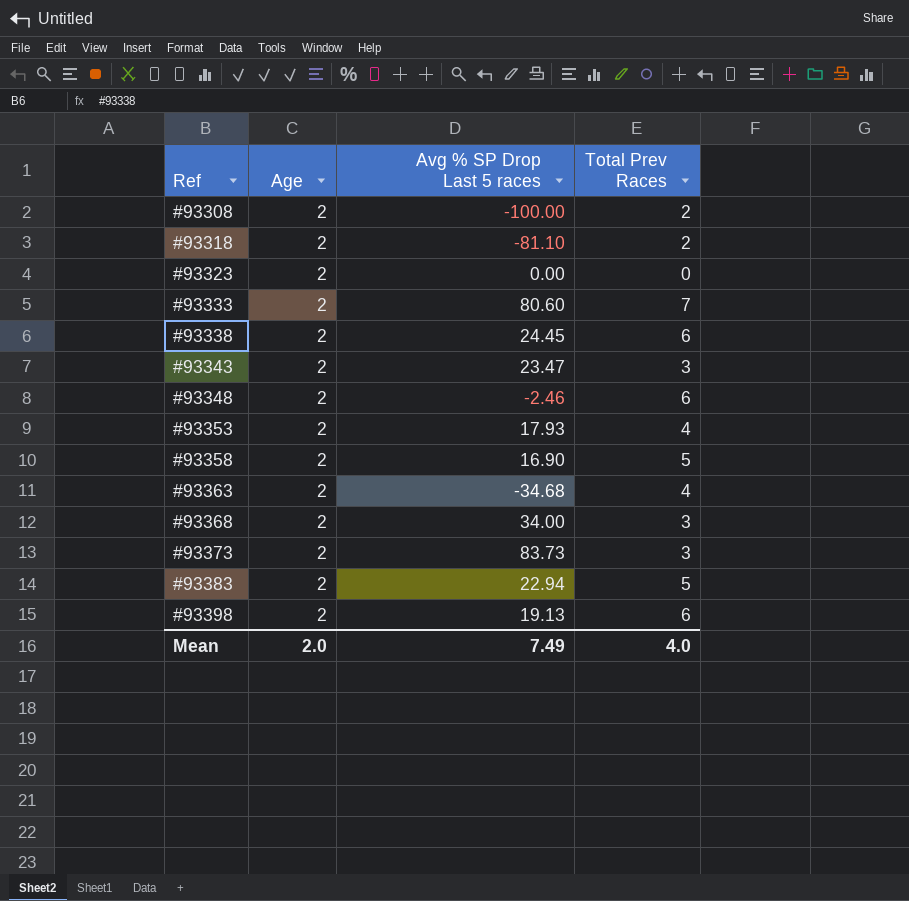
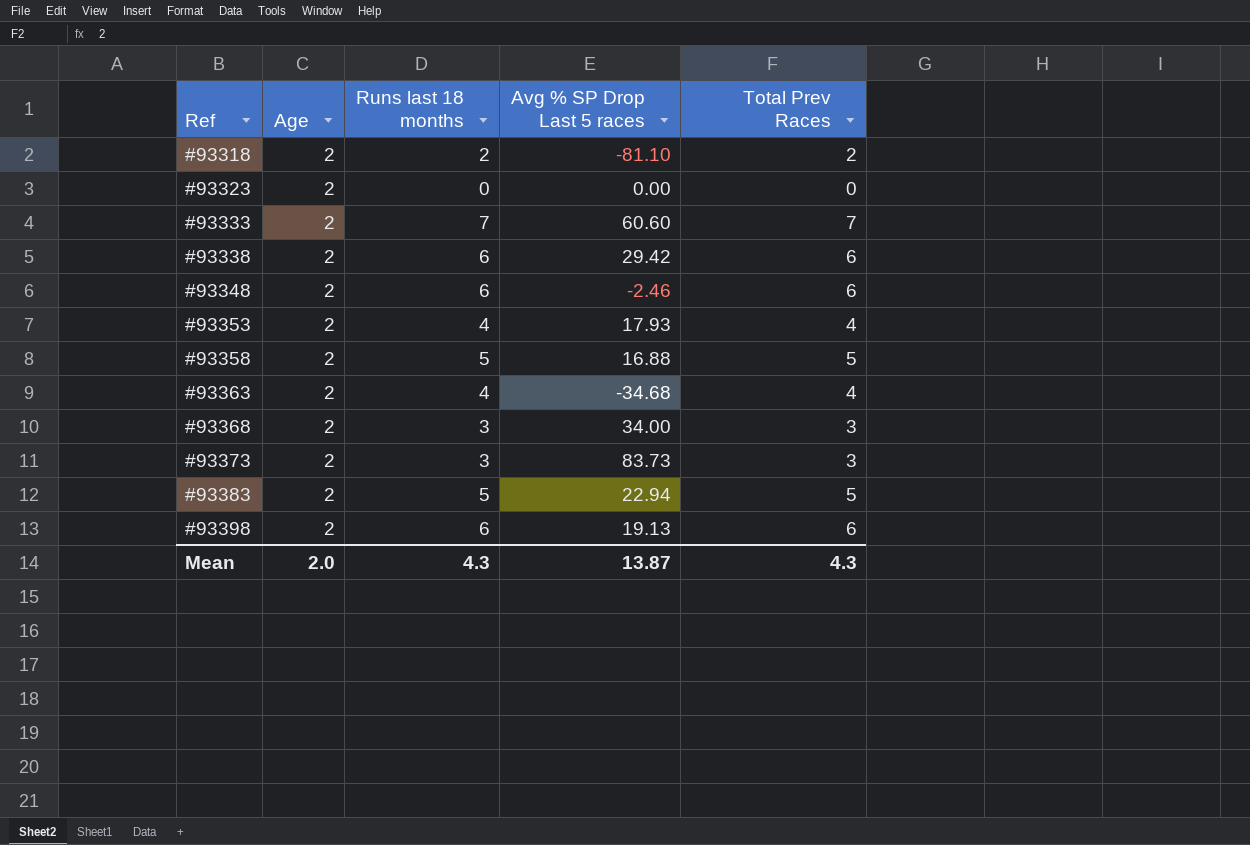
column Runs last 18 months | position: none -> 3
row #93308: 2 | -100.00 | 2 -> none
row #93343: 2 | 23.47 | 3 -> none
#93333 | Avg % SP Drop Last 5 races: 80.60 -> 60.60
#93338 | Avg % SP Drop Last 5 races: 24.45 -> 29.42
#93358 | Avg % SP Drop Last 5 races: 16.90 -> 16.88
Mean | Avg % SP Drop Last 5 races: 7.49 -> 13.87
Mean | Total Prev Races: 4.0 -> 4.3

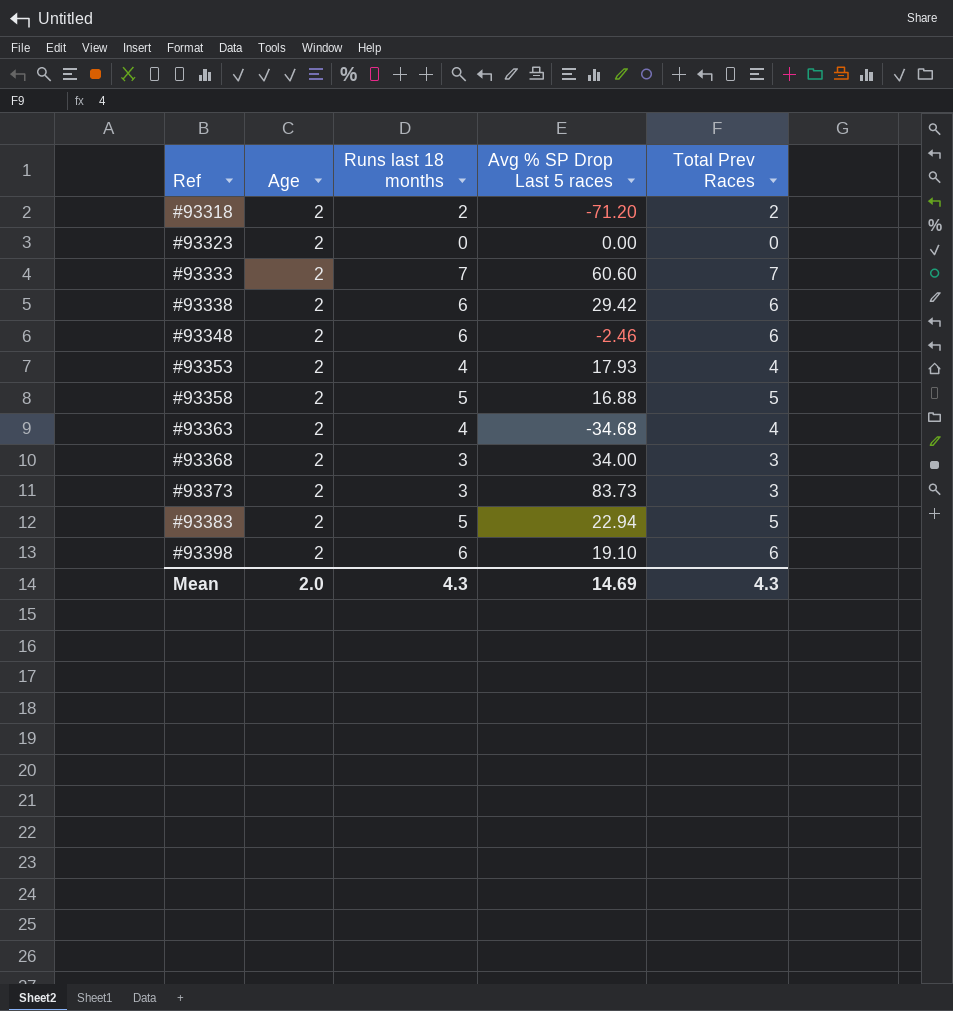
#93318 | Avg % SP Drop Last 5 races: -81.10 -> -71.20
#93398 | Avg % SP Drop Last 5 races: 19.13 -> 19.10
Mean | Avg % SP Drop Last 5 races: 13.87 -> 14.69

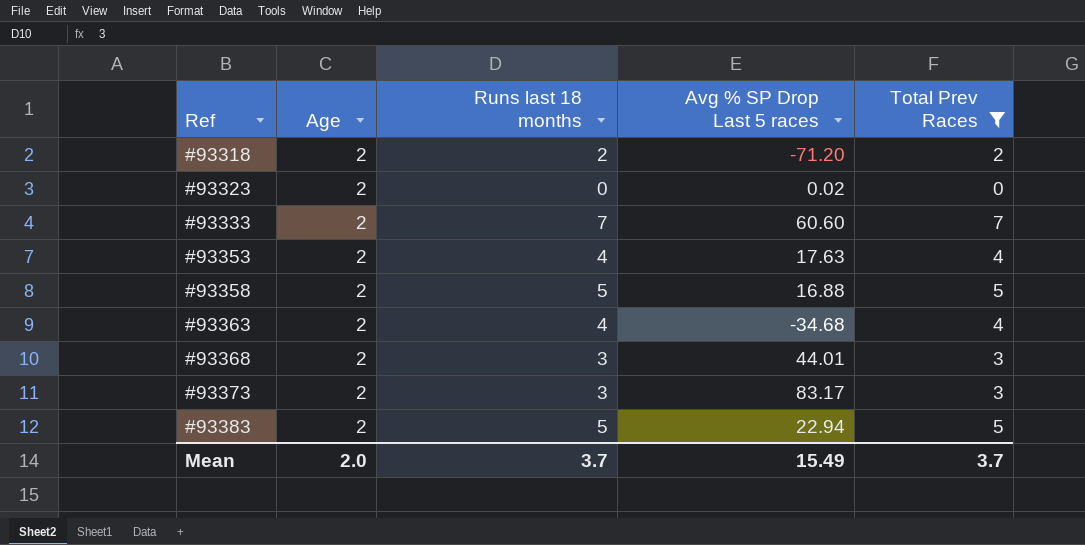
filter: none -> Total Prev Races != 6
#93323 | Avg % SP Drop Last 5 races: 0.00 -> 0.02
#93353 | Avg % SP Drop Last 5 races: 17.93 -> 17.63
#93368 | Avg % SP Drop Last 5 races: 34.00 -> 44.01
#93373 | Avg % SP Drop Last 5 races: 83.73 -> 83.17
Mean | Runs last 18 months: 4.3 -> 3.7
Mean | Avg % SP Drop Last 5 races: 14.69 -> 15.49
Mean | Total Prev Races: 4.3 -> 3.7

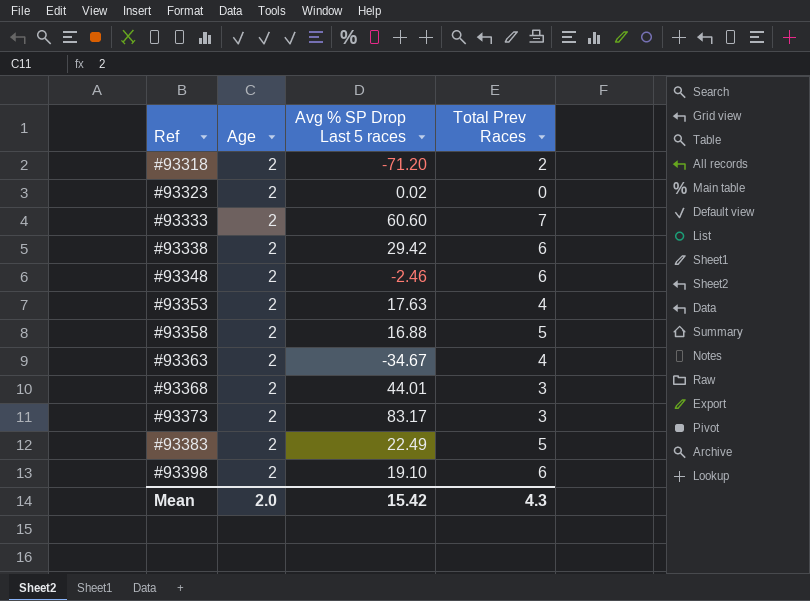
filter: Total Prev Races != 6 -> none
column Runs last 18 months | position: 3 -> none
#93363 | Avg % SP Drop Last 5 races: -34.68 -> -34.67
#93383 | Avg % SP Drop Last 5 races: 22.94 -> 22.49
Mean | Avg % SP Drop Last 5 races: 15.49 -> 15.42
Mean | Total Prev Races: 3.7 -> 4.3

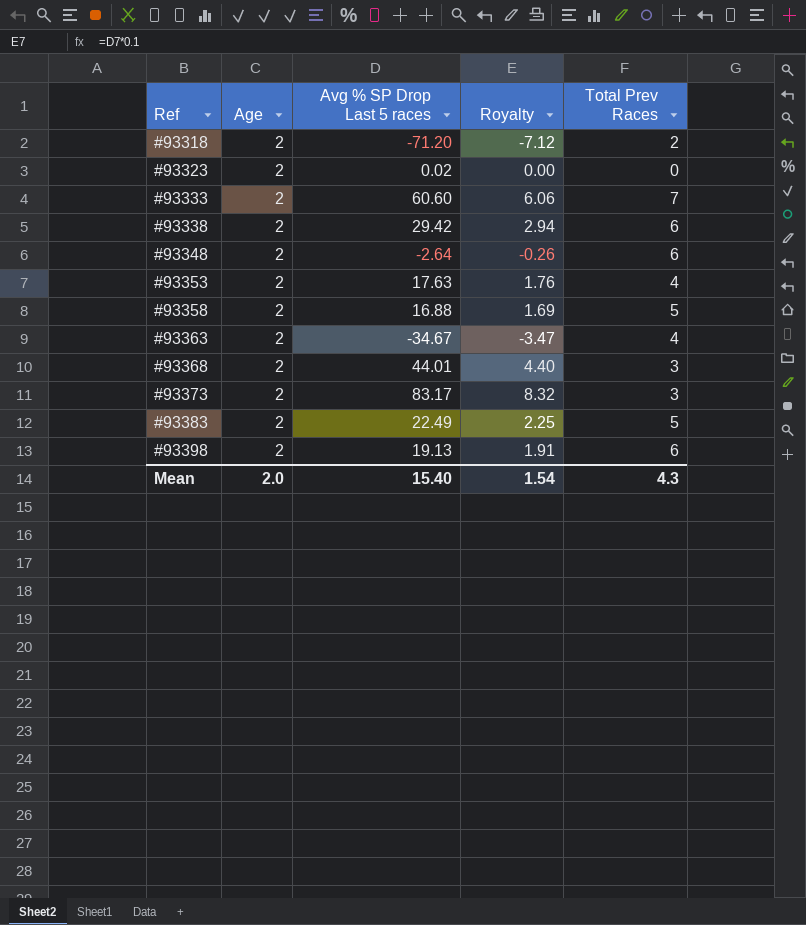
column Royalty | formula: none -> [Avg % SP Drop Last 5 races] * 0.1
#93348 | Avg % SP Drop Last 5 races: -2.46 -> -2.64
#93398 | Avg % SP Drop Last 5 races: 19.10 -> 19.13
Mean | Avg % SP Drop Last 5 races: 15.42 -> 15.40

